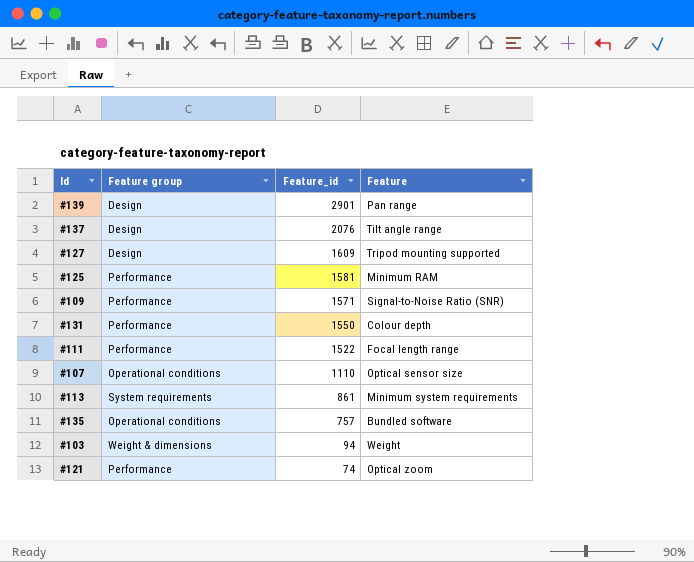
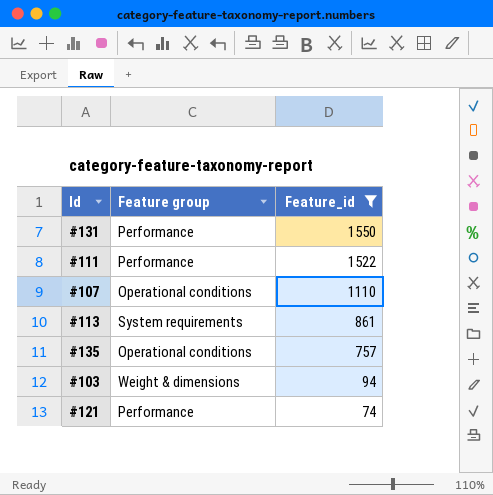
filter: none -> Feature_id <= 1550
column Feature | position: 4 -> none

